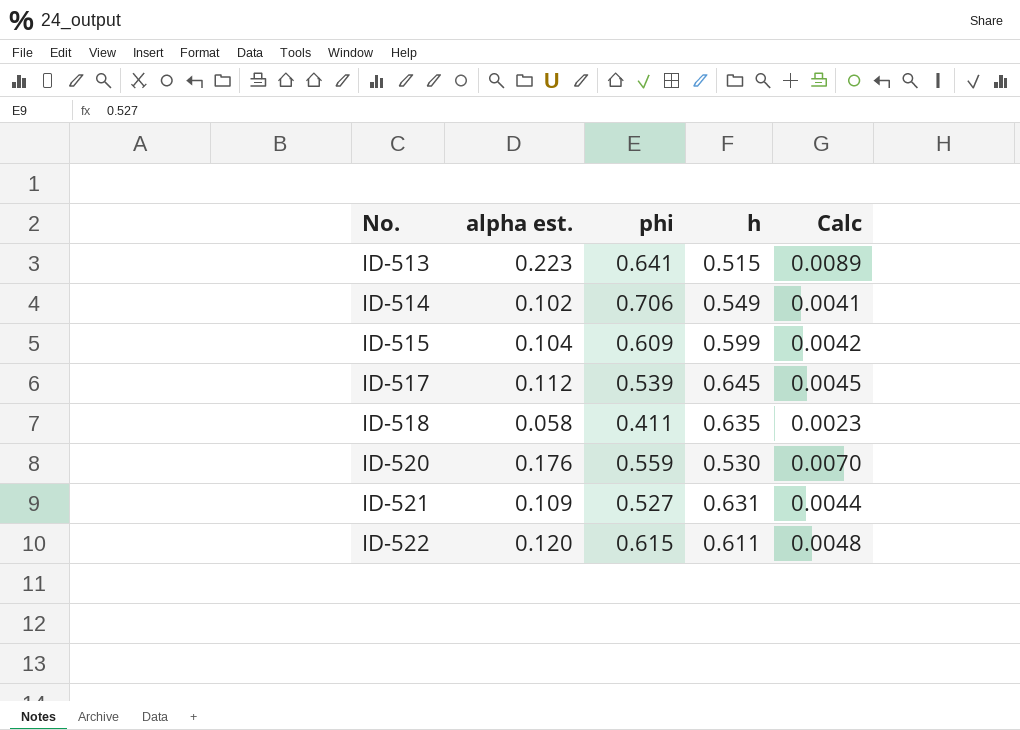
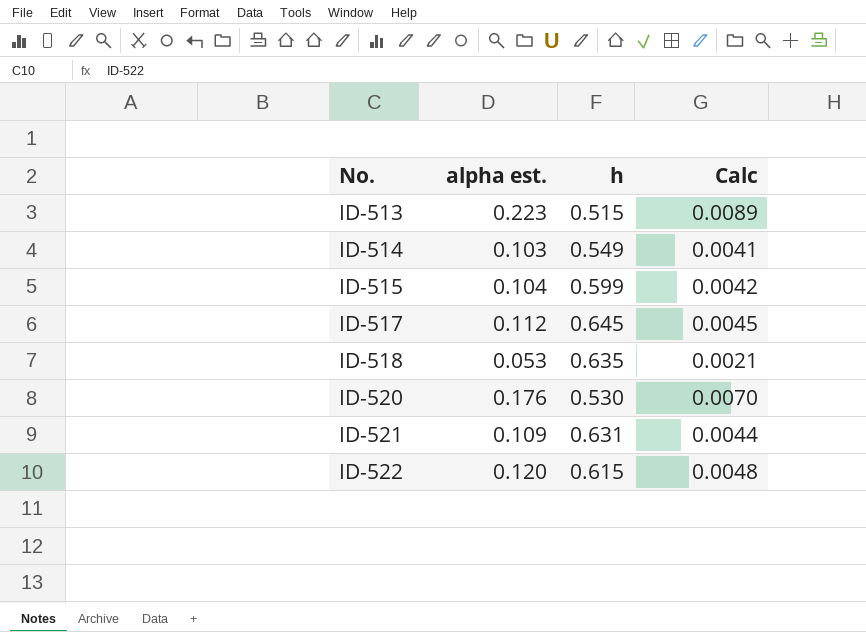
column phi | position: 3 -> none
ID-514 | alpha est.: 0.102 -> 0.103
ID-518 | alpha est.: 0.058 -> 0.053
ID-518 | Calc: 0.0023 -> 0.0021
ID-522 | h: 0.611 -> 0.615

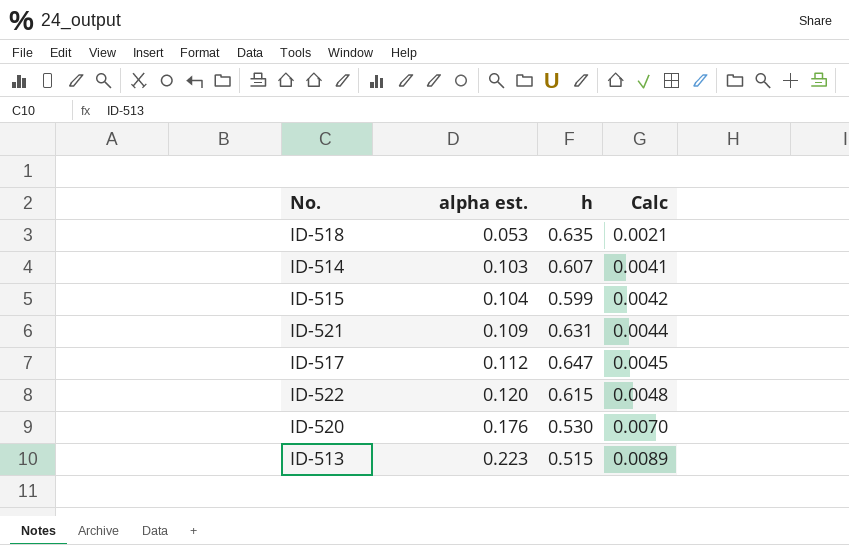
row order: No. ascending -> alpha est. ascending
ID-514 | h: 0.549 -> 0.607
ID-517 | h: 0.645 -> 0.647

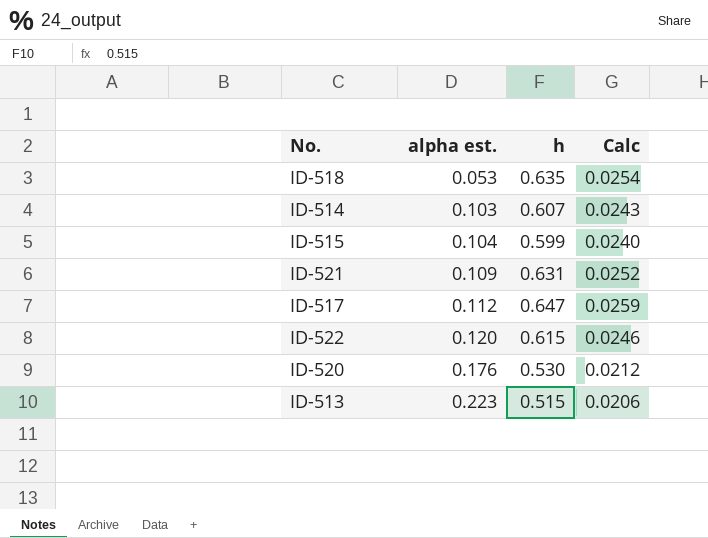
column Calc | formula: [alpha est.] * 0.04 -> [h] * 0.04

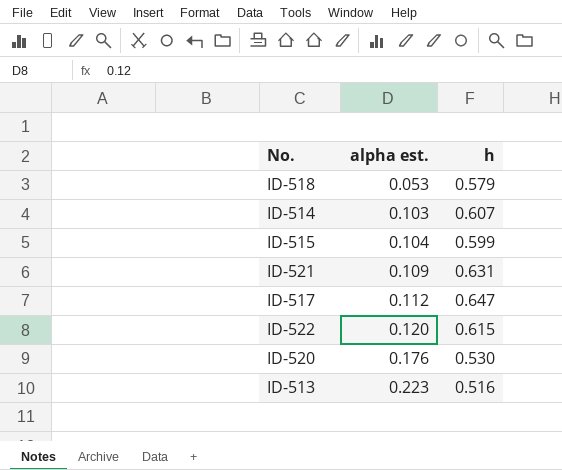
column Calc | formula: [h] * 0.04 -> none
ID-518 | h: 0.635 -> 0.579
ID-513 | h: 0.515 -> 0.516

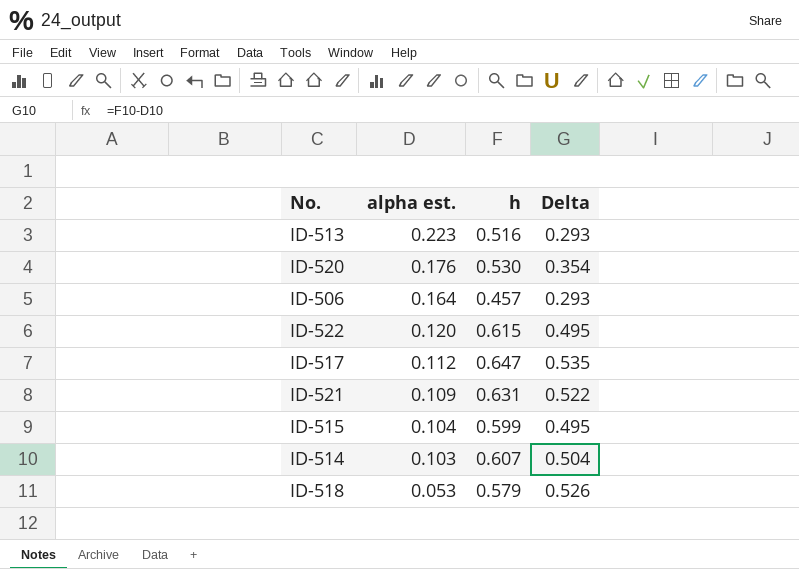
row order: alpha est. ascending -> alpha est. descending
column Delta | formula: none -> [h] - [alpha est.]
row ID-506: none -> 0.164 | 0.457 | 0.293

